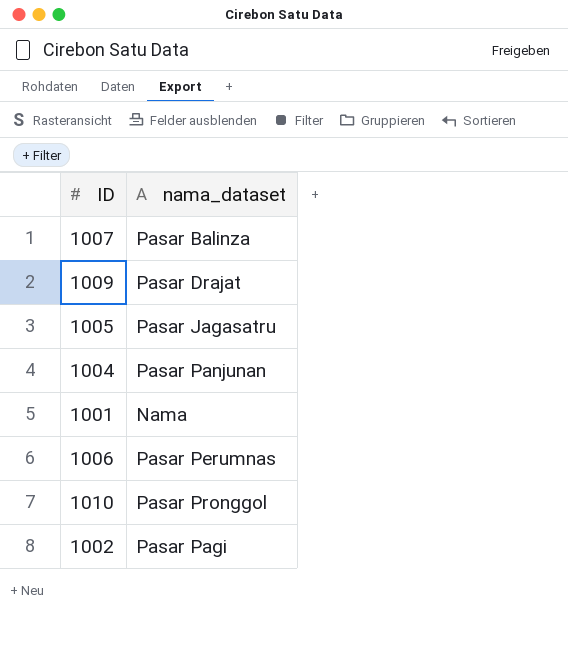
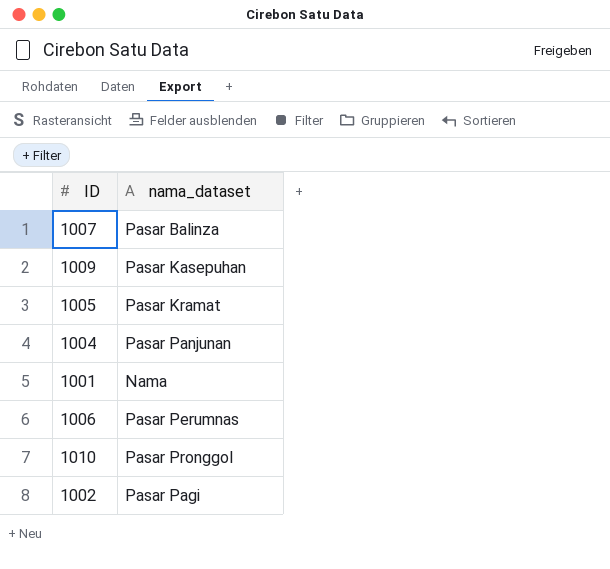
1009 | nama_dataset: Pasar Drajat -> Pasar Kasepuhan
1005 | nama_dataset: Pasar Jagasatru -> Pasar Kramat

